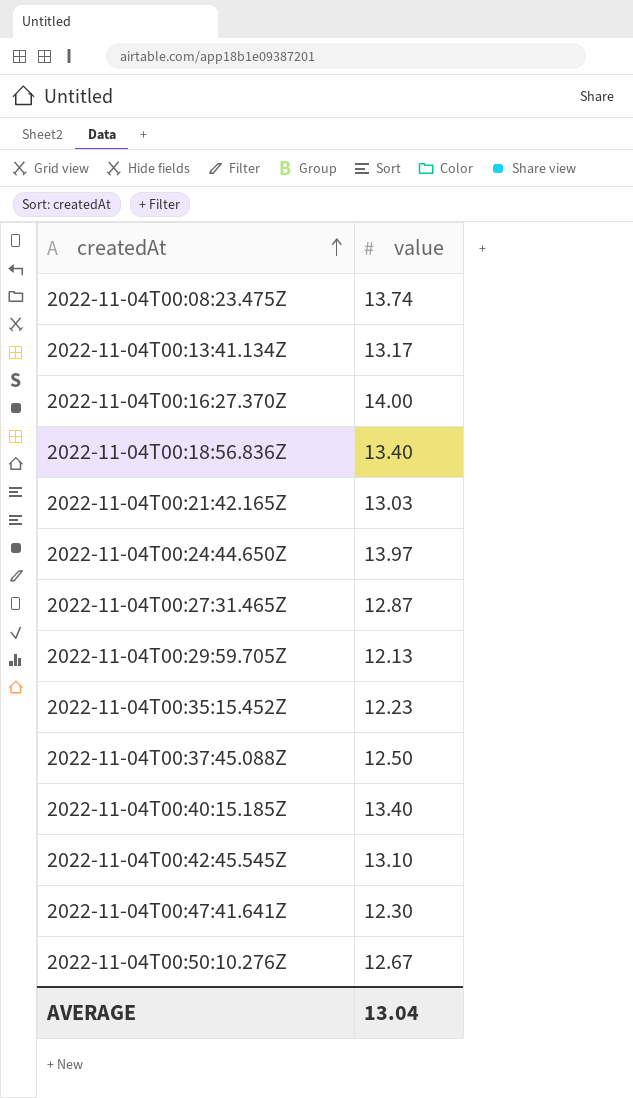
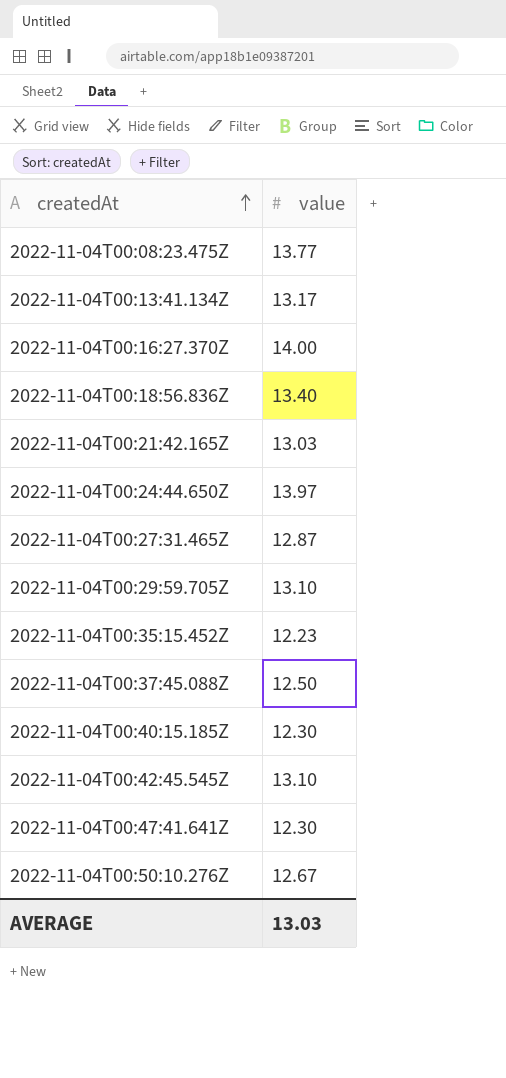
2022-11-04T00:08:23.475Z | value: 13.74 -> 13.77
2022-11-04T00:29:59.705Z | value: 12.13 -> 13.10
2022-11-04T00:40:15.185Z | value: 13.40 -> 12.30
AVERAGE | value: 13.04 -> 13.03

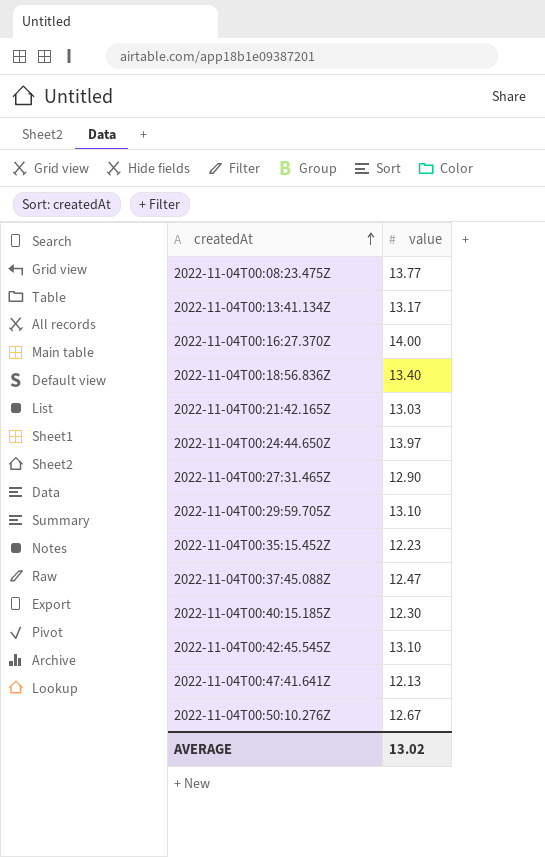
2022-11-04T00:27:31.465Z | value: 12.87 -> 12.90
2022-11-04T00:37:45.088Z | value: 12.50 -> 12.47
2022-11-04T00:47:41.641Z | value: 12.30 -> 12.13
AVERAGE | value: 13.03 -> 13.02

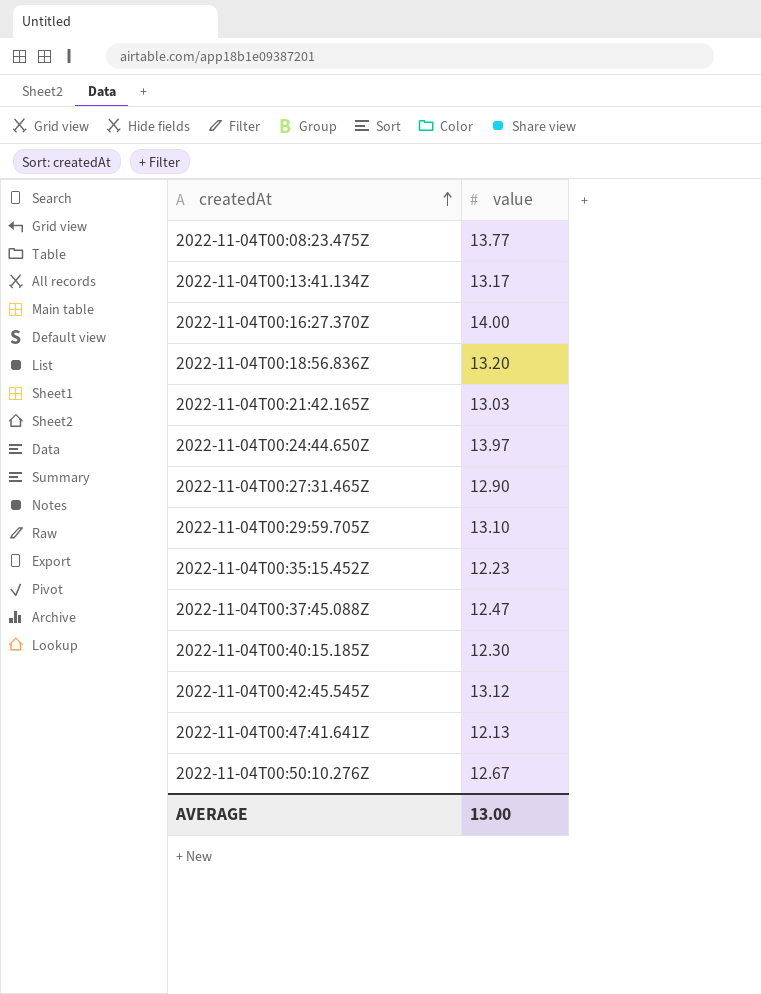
2022-11-04T00:18:56.836Z | value: 13.40 -> 13.20
2022-11-04T00:42:45.545Z | value: 13.10 -> 13.12
AVERAGE | value: 13.02 -> 13.00

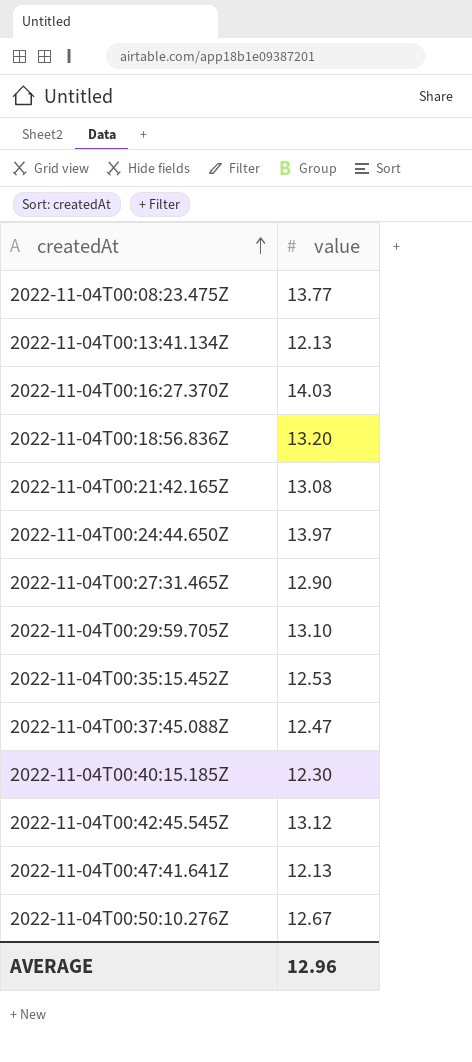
2022-11-04T00:13:41.134Z | value: 13.17 -> 12.13
2022-11-04T00:16:27.370Z | value: 14.00 -> 14.03
2022-11-04T00:21:42.165Z | value: 13.03 -> 13.08
2022-11-04T00:35:15.452Z | value: 12.23 -> 12.53
AVERAGE | value: 13.00 -> 12.96

